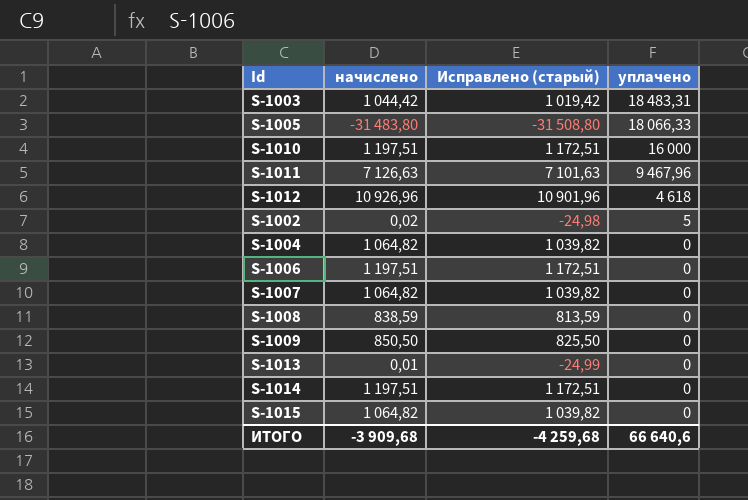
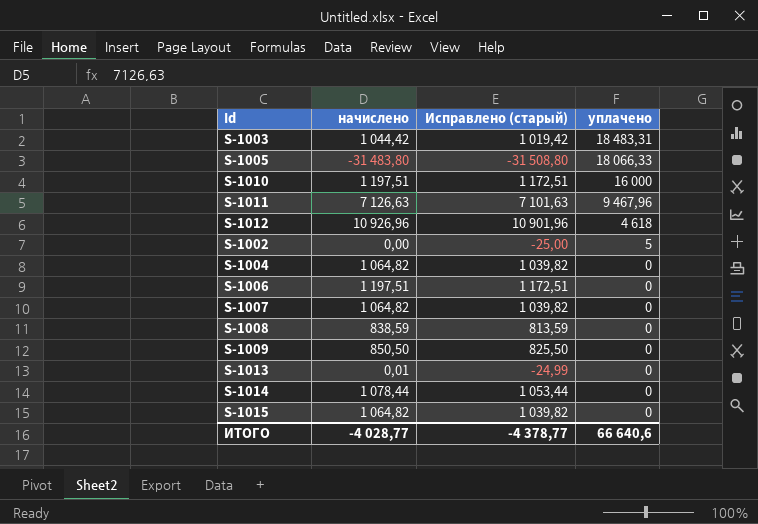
S-1002 | начислено: 0,02 -> 0,00
S-1002 | Исправлено (старый): -24,98 -> -25,00
S-1014 | начислено: 1 197,51 -> 1 078,44
S-1014 | Исправлено (старый): 1 172,51 -> 1 053,44
ИТОГО | начислено: -3 909,68 -> -4 028,77
ИТОГО | Исправлено (старый): -4 259,68 -> -4 378,77

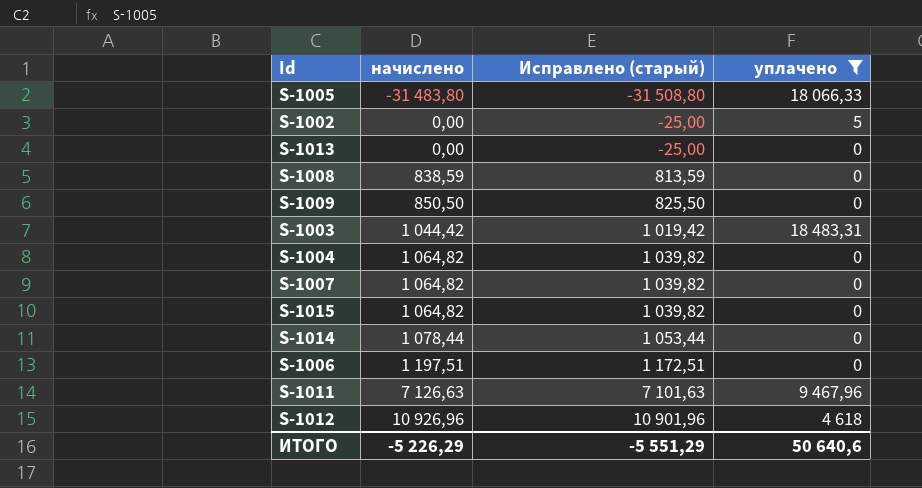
filter: none -> уплачено != 16 000
row order: уплачено descending -> начислено ascending
S-1013 | начислено: 0,01 -> 0,00
S-1013 | Исправлено (старый): -24,99 -> -25,00
ИТОГО | начислено: -4 028,77 -> -5 226,29
ИТОГО | Исправлено (старый): -4 378,77 -> -5 551,29
ИТОГО | уплачено: 66 640,6 -> 50 640,6

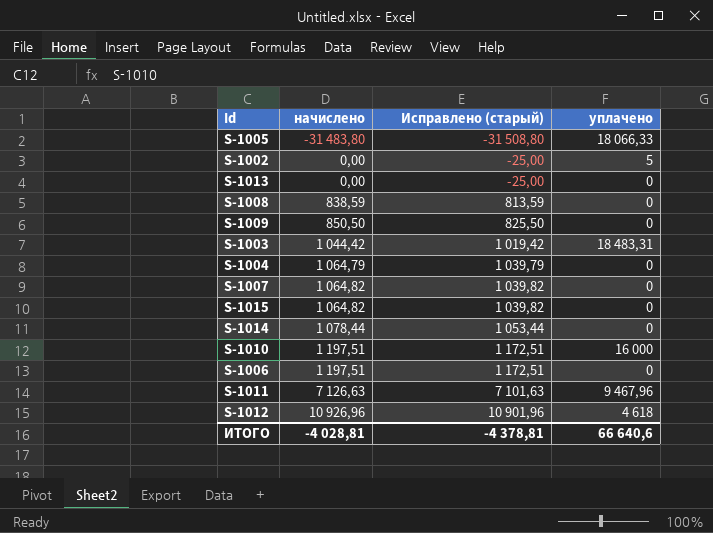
filter: уплачено != 16 000 -> none
S-1004 | начислено: 1 064,82 -> 1 064,79
S-1004 | Исправлено (старый): 1 039,82 -> 1 039,79
ИТОГО | начислено: -5 226,29 -> -4 028,81
ИТОГО | Исправлено (старый): -5 551,29 -> -4 378,81
ИТОГО | уплачено: 50 640,6 -> 66 640,6

